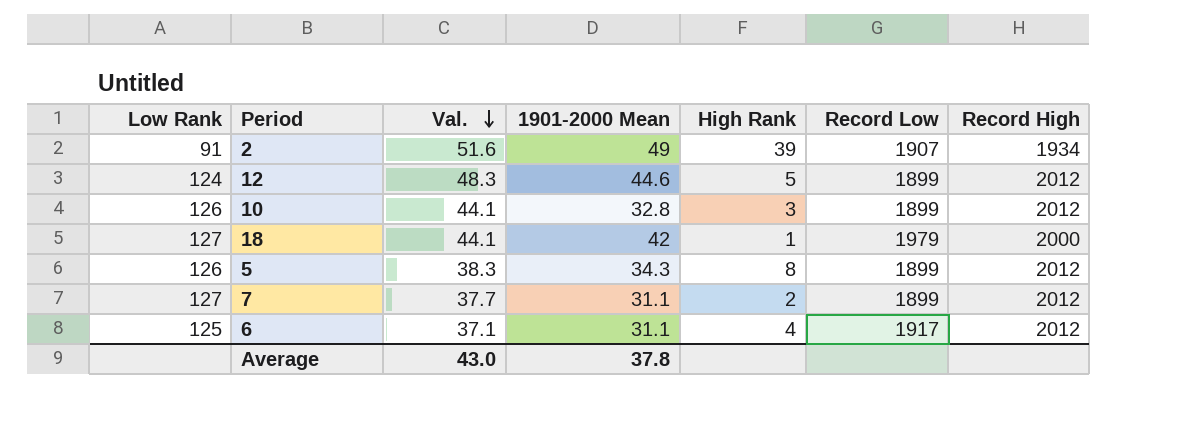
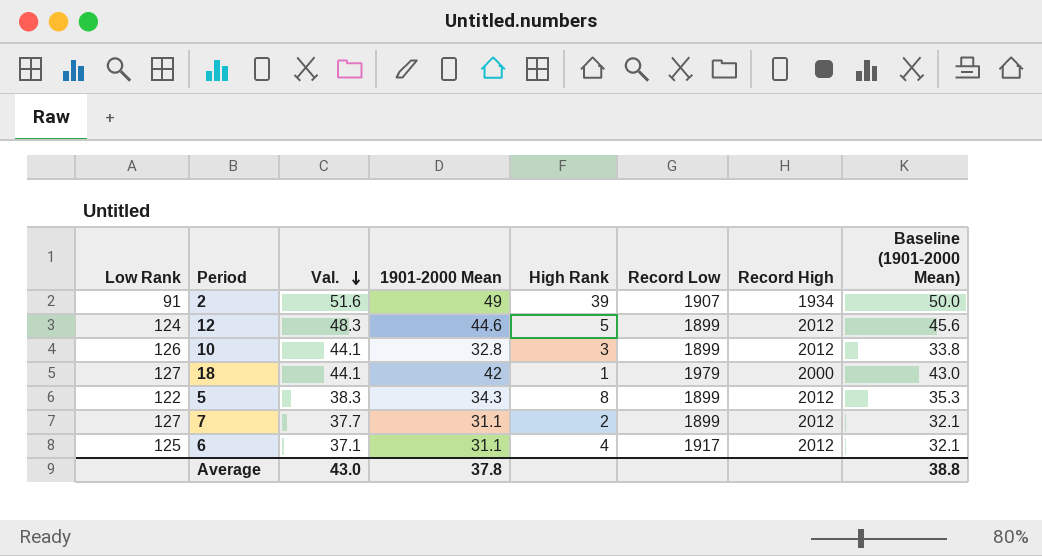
column Baseline (1901-2000 Mean) | formula: none -> [1901-2000 Mean] + 1
5 | Low Rank: 126 -> 122

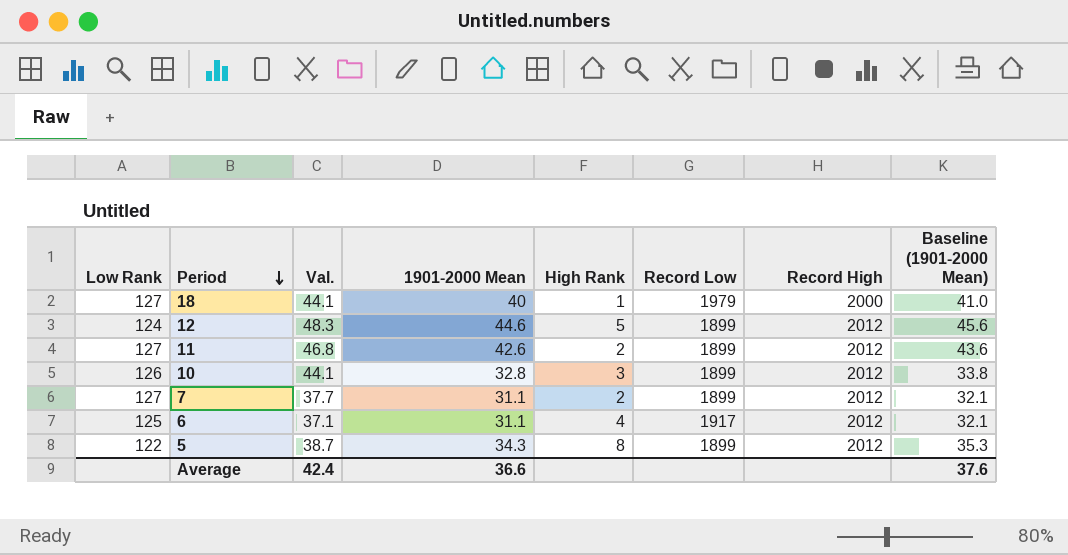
row order: Val. descending -> Period descending
row 2: 91 | 51.6 | 49 | 39 | 1907 | 1934 | 50.0 -> none
18 | 1901-2000 Mean: 42 -> 40
18 | Baseline (1901-2000 Mean): 43.0 -> 41.0
row 11: none -> 127 | 46.8 | 42.6 | 2 | 1899 | 2012 | 43.6
5 | Val.: 38.3 -> 38.7
Average | Val.: 43.0 -> 42.4
Average | 1901-2000 Mean: 37.8 -> 36.6
Average | Baseline (1901-2000 Mean): 38.8 -> 37.6

